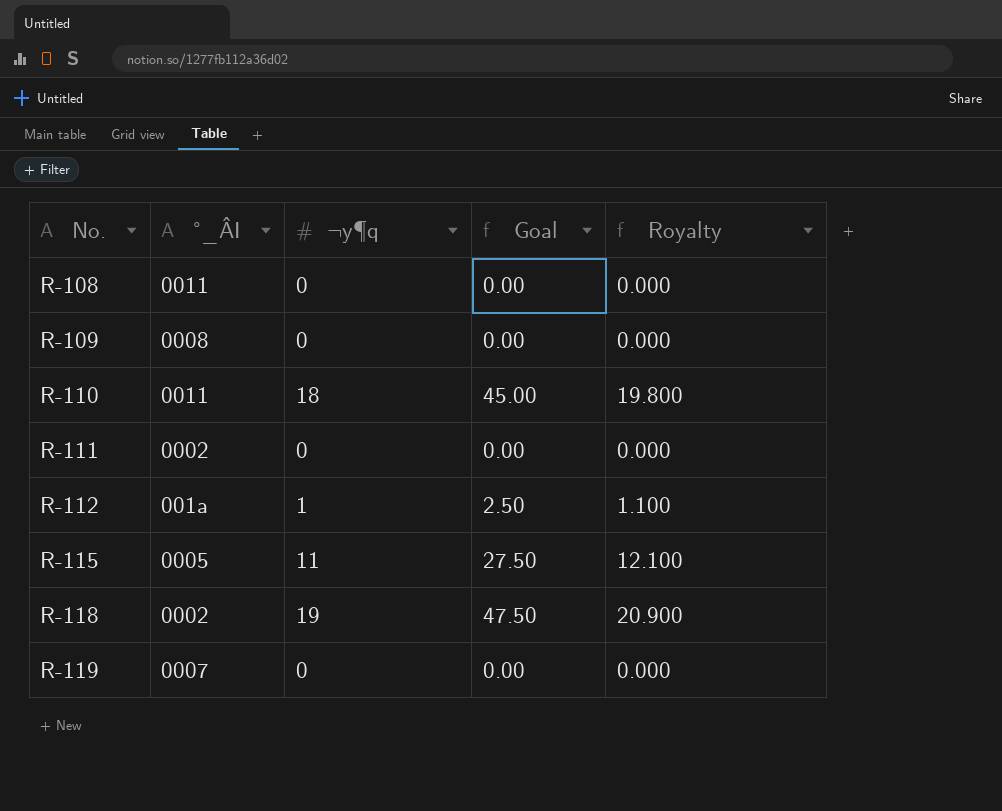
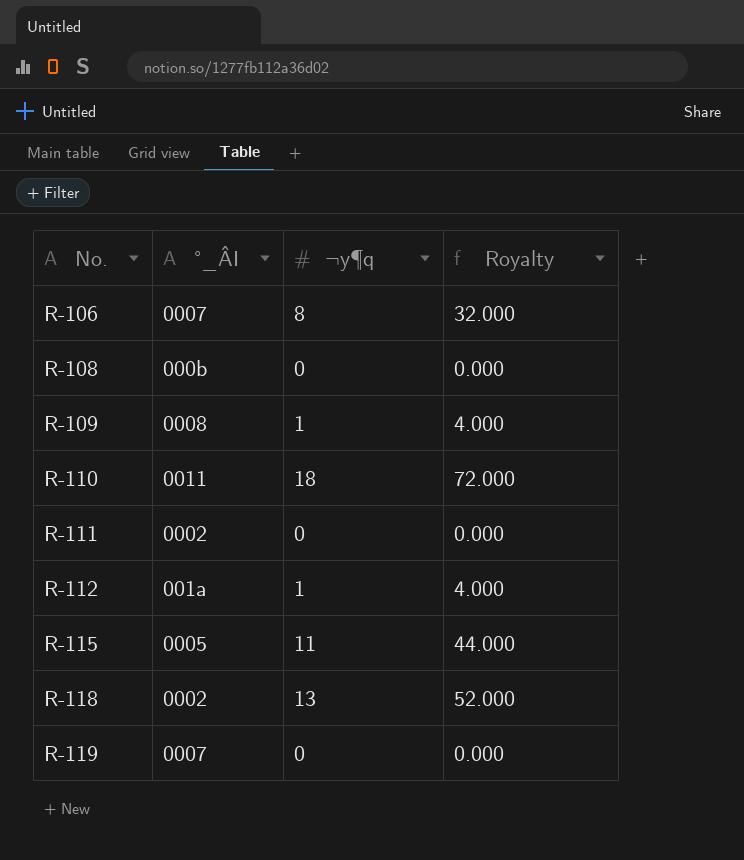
column Goal | formula: [¬y¶q] * 2.5 -> none
column Royalty | formula: [¬y¶q] * 1.1 -> [¬y¶q] * 4
row R-106: none -> 0007 | 8 | 32.000
R-108 | °_ÂI: 0011 -> 000b
R-109 | ¬y¶q: 0 -> 1
R-118 | ¬y¶q: 19 -> 13

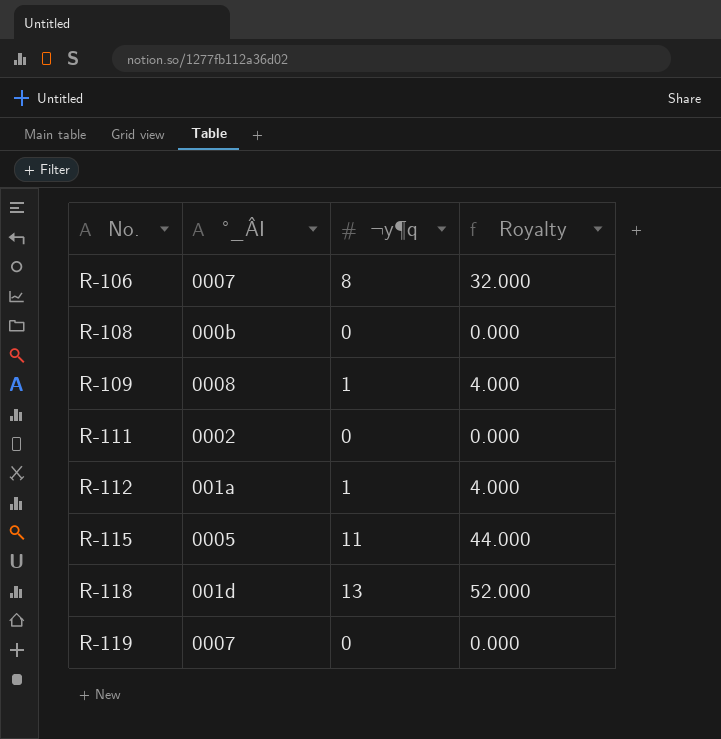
row R-110: 0011 | 18 | 72.000 -> none
R-118 | °_ÂI: 0002 -> 001d

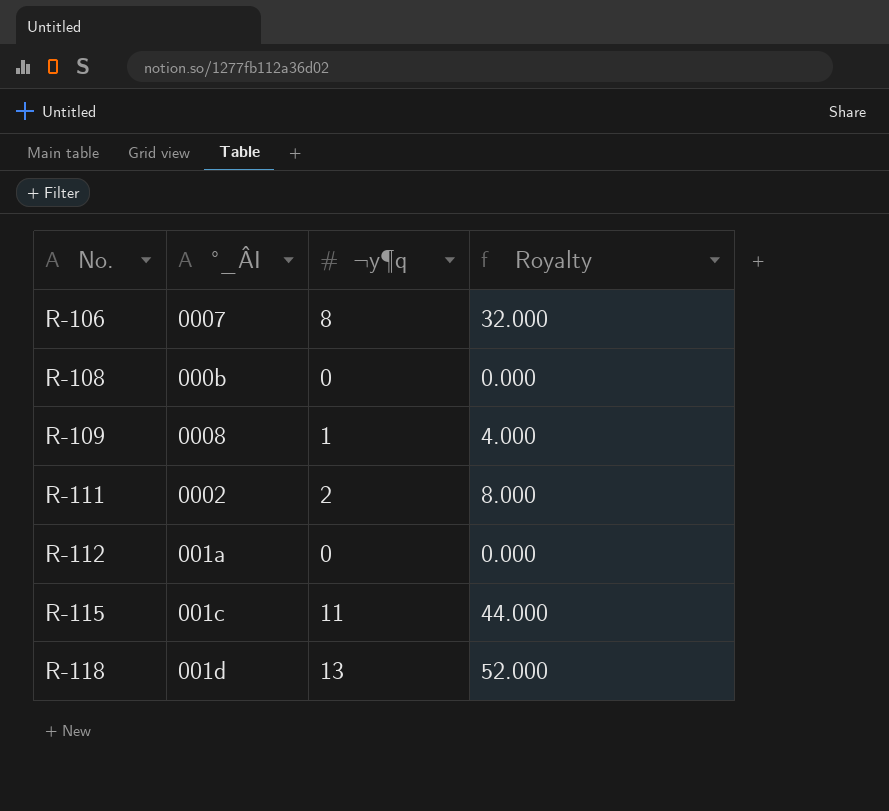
row R-119: 0007 | 0 | 0.000 -> none
R-111 | ¬y¶q: 0 -> 2
R-111 | Royalty: 0.000 -> 8.000
R-112 | ¬y¶q: 1 -> 0
R-112 | Royalty: 4.000 -> 0.000
R-115 | °_ÂI: 0005 -> 001c

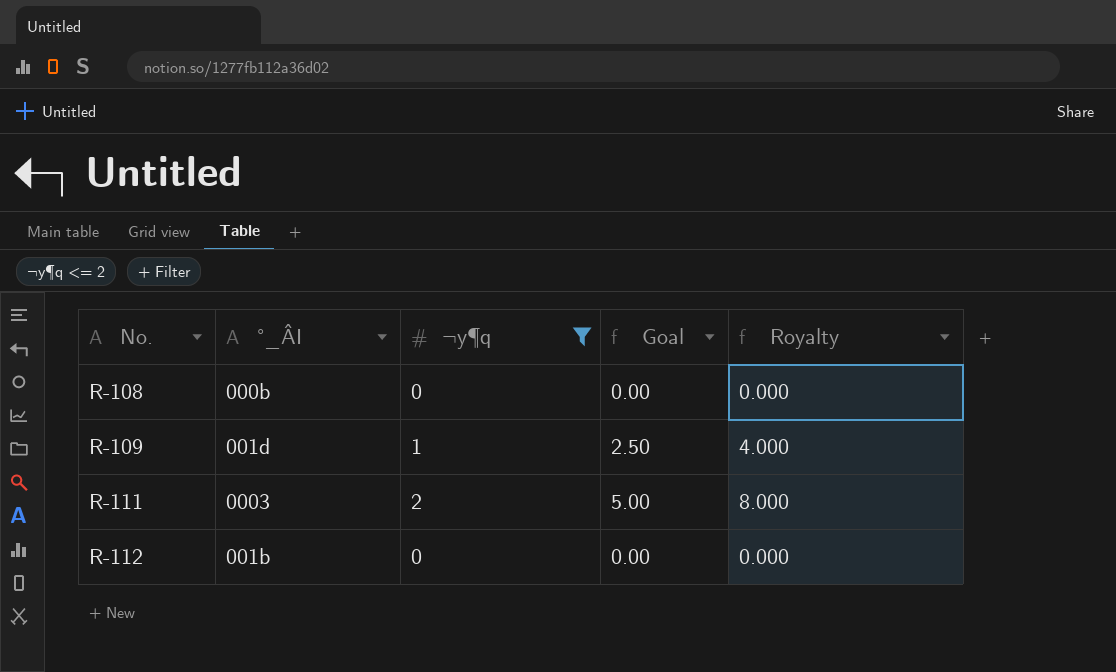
filter: none -> ¬y¶q <= 2
column Goal | formula: none -> [¬y¶q] * 2.5
R-109 | °_ÂI: 0008 -> 001d
R-111 | °_ÂI: 0002 -> 0003
R-112 | °_ÂI: 001a -> 001b

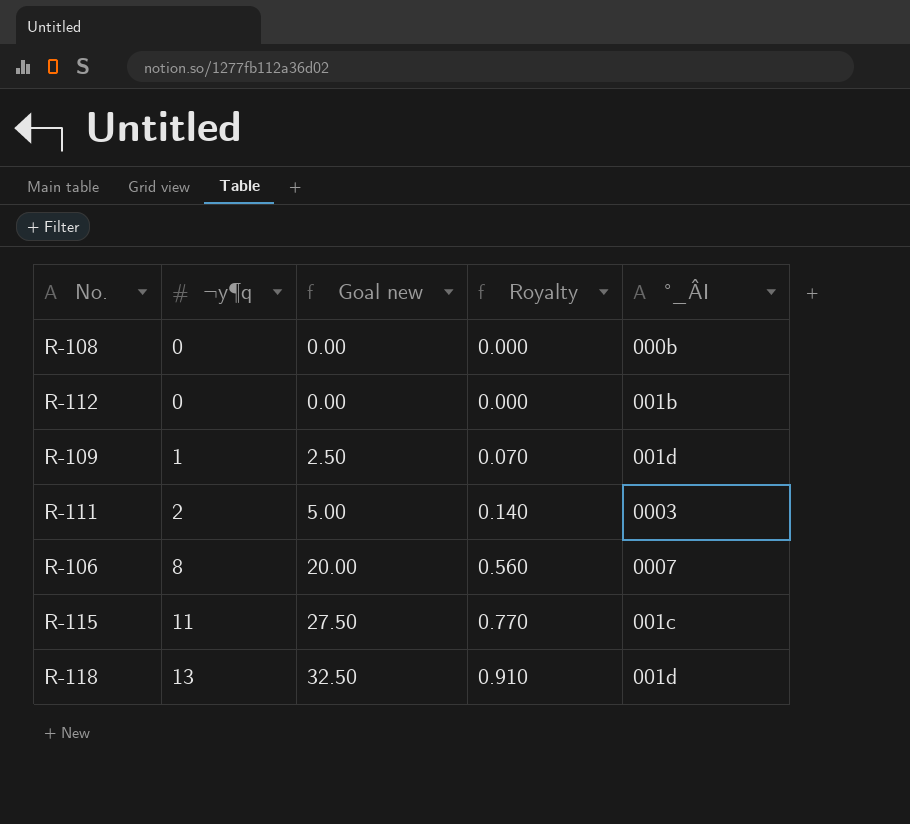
filter: ¬y¶q <= 2 -> none
row order: No. ascending -> ¬y¶q ascending
column name: Goal -> Goal new
column Royalty | formula: [¬y¶q] * 4 -> [¬y¶q] * 0.07
column °_ÂI | position: 2 -> 5

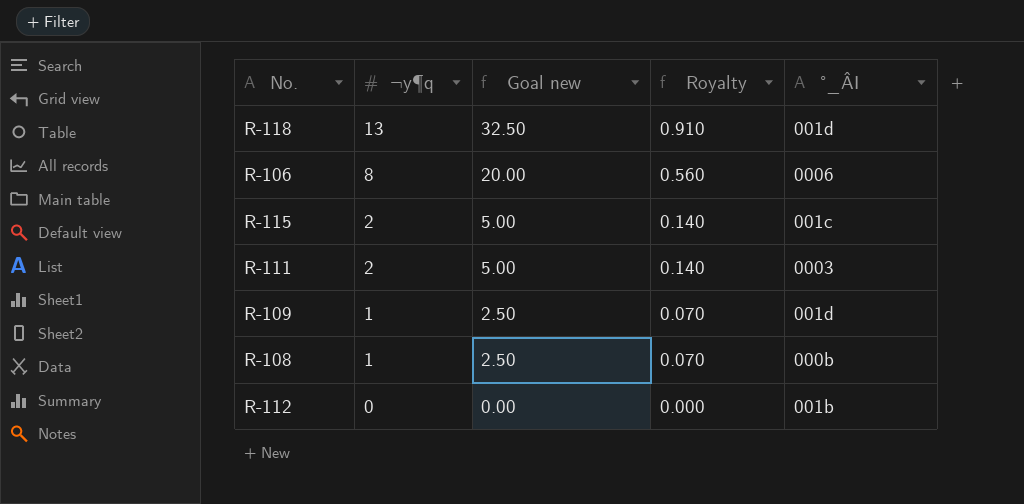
row order: ¬y¶q ascending -> ¬y¶q descending
R-106 | °_ÂI: 0007 -> 0006
R-115 | ¬y¶q: 11 -> 2
R-115 | Goal new: 27.50 -> 5.00
R-115 | Royalty: 0.770 -> 0.140
R-108 | ¬y¶q: 0 -> 1
R-108 | Goal new: 0.00 -> 2.50
R-108 | Royalty: 0.000 -> 0.070

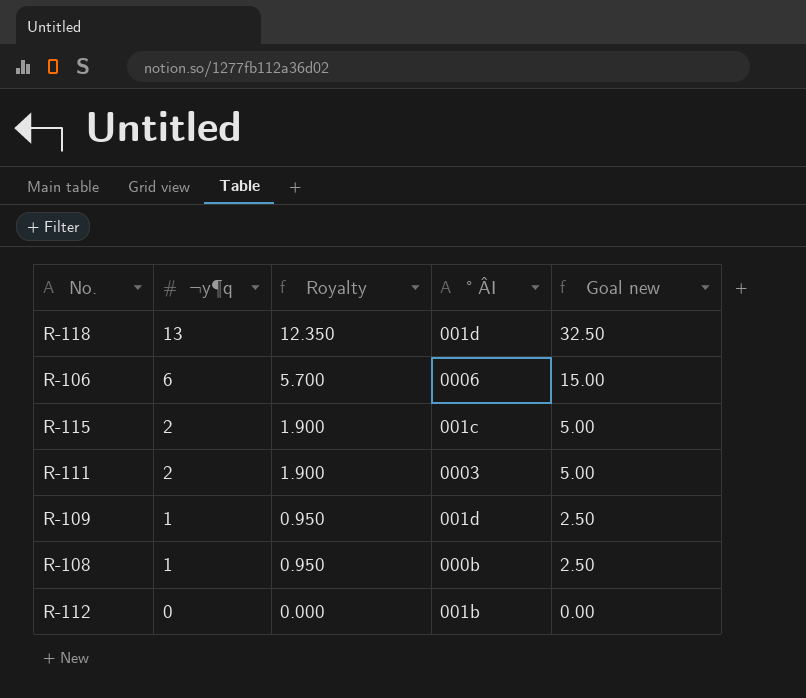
column Royalty | formula: [¬y¶q] * 0.07 -> [¬y¶q] * 0.95
column name: °_ÂI -> ° ÂI
column Goal new | position: 3 -> 5
R-106 | ¬y¶q: 8 -> 6
R-106 | Goal new: 20.00 -> 15.00

